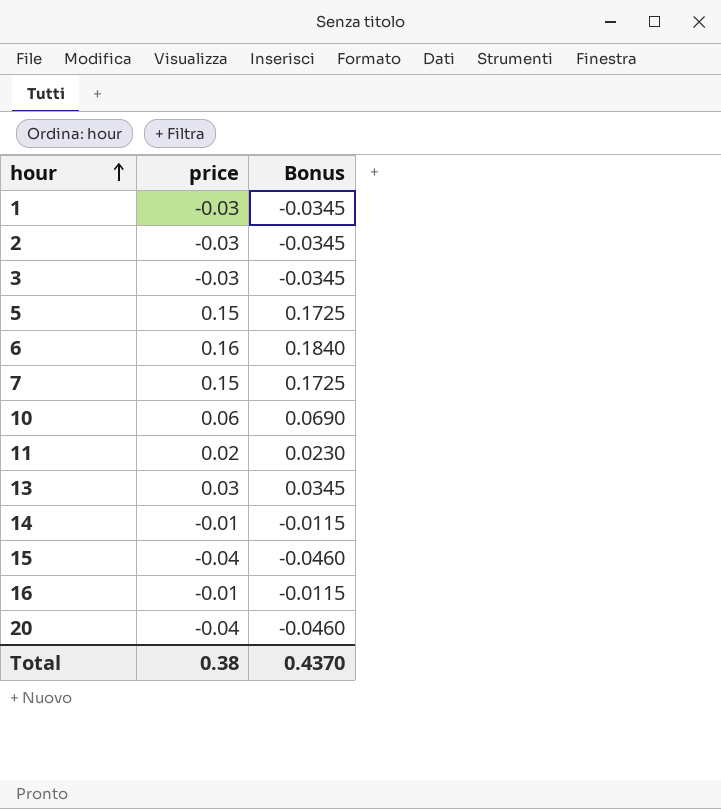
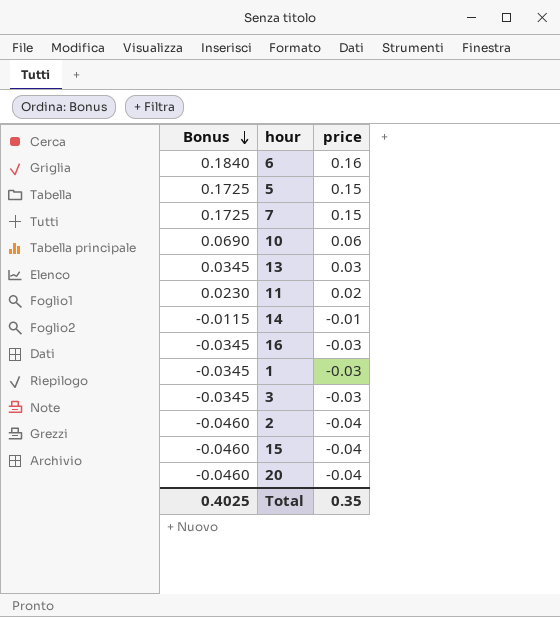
row order: hour ascending -> Bonus descending
column Bonus | position: 3 -> 1
16 | Bonus: -0.0115 -> -0.0345
16 | price: -0.01 -> -0.03
2 | Bonus: -0.0345 -> -0.0460
2 | price: -0.03 -> -0.04
Total | Bonus: 0.4370 -> 0.4025
Total | price: 0.38 -> 0.35

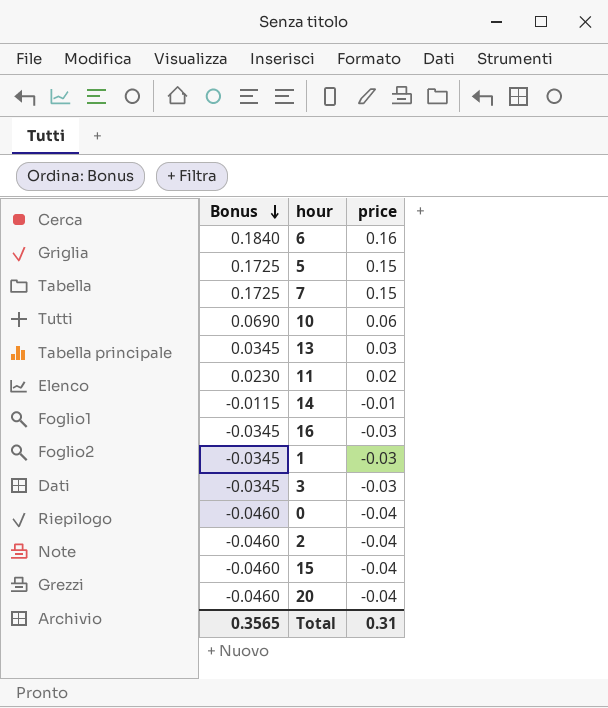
row 0: none -> -0.0460 | -0.04
Total | Bonus: 0.4025 -> 0.3565
Total | price: 0.35 -> 0.31

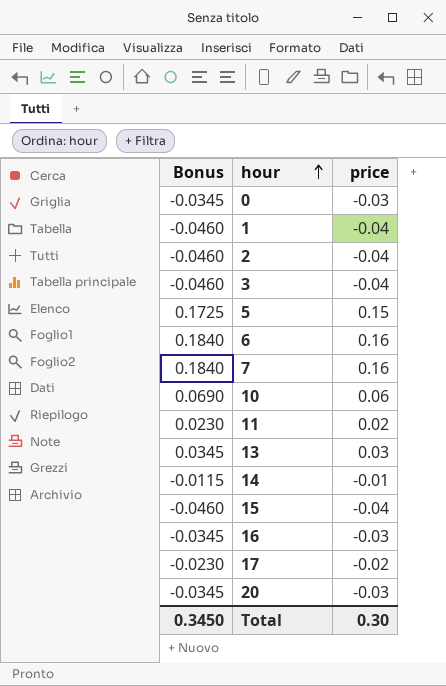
row order: Bonus descending -> hour ascending
0 | Bonus: -0.0460 -> -0.0345
0 | price: -0.04 -> -0.03
1 | Bonus: -0.0345 -> -0.0460
1 | price: -0.03 -> -0.04
3 | Bonus: -0.0345 -> -0.0460
3 | price: -0.03 -> -0.04
7 | Bonus: 0.1725 -> 0.1840
7 | price: 0.15 -> 0.16
row 17: none -> -0.0230 | -0.02
20 | Bonus: -0.0460 -> -0.0345
20 | price: -0.04 -> -0.03
Total | Bonus: 0.3565 -> 0.3450
Total | price: 0.31 -> 0.30

